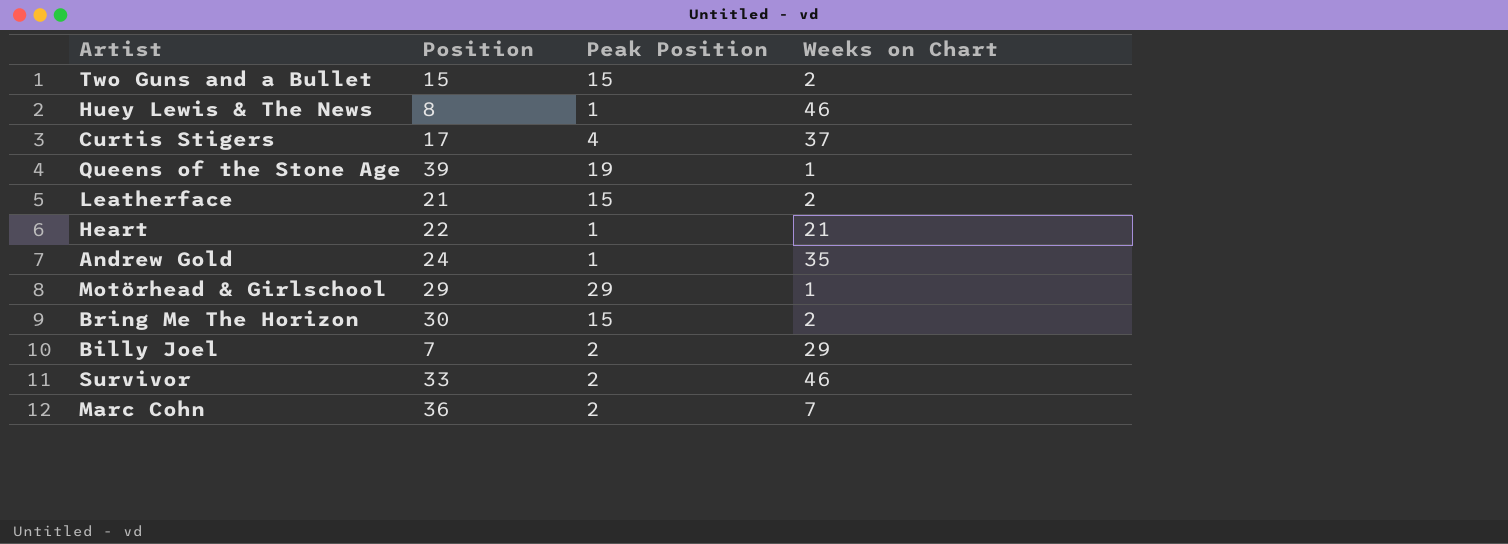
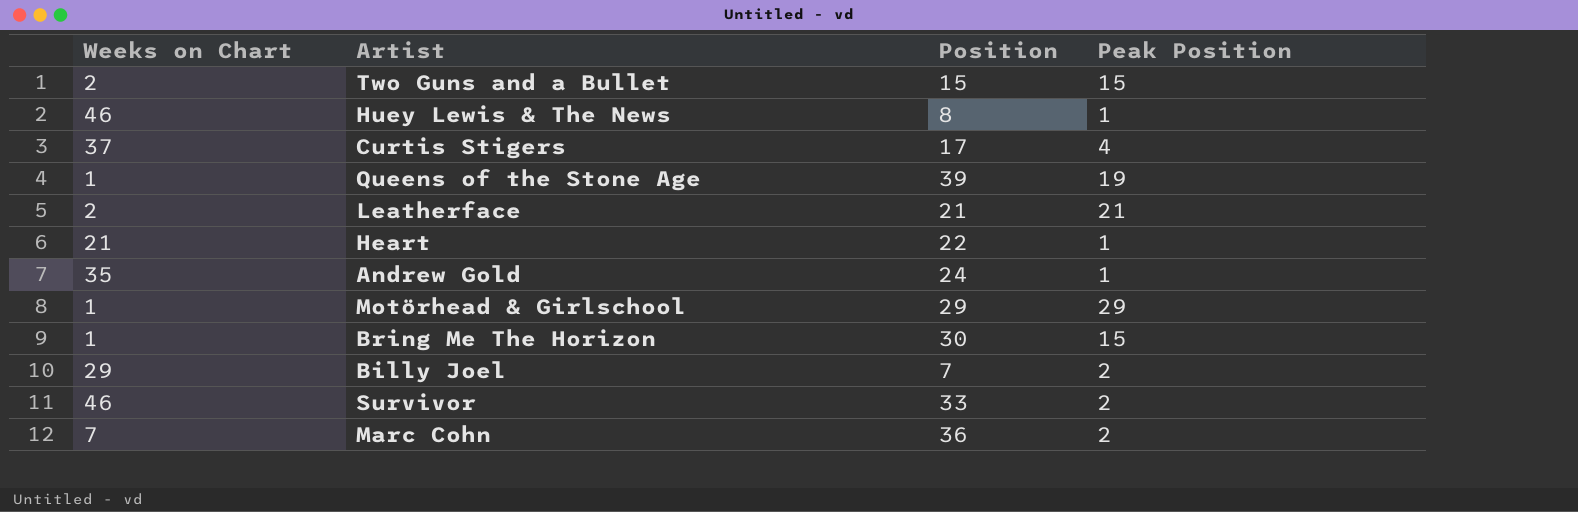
column Weeks on Chart | position: 4 -> 1
Leatherface | Peak Position: 15 -> 21
Bring Me The Horizon | Weeks on Chart: 2 -> 1

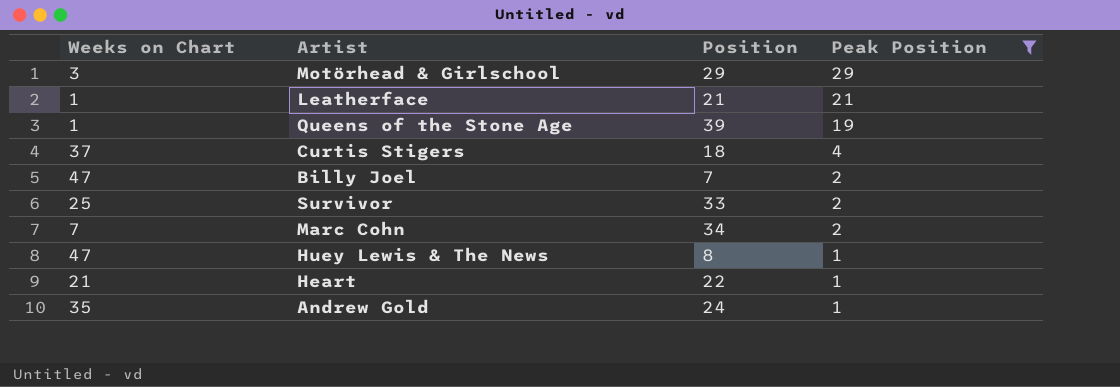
filter: none -> Peak Position != 15
row order: none -> Peak Position descending
Motörhead & Girlschool | Weeks on Chart: 1 -> 3
Leatherface | Weeks on Chart: 2 -> 1
Curtis Stigers | Position: 17 -> 18
Billy Joel | Weeks on Chart: 29 -> 47
Survivor | Weeks on Chart: 46 -> 25
Marc Cohn | Position: 36 -> 34
Huey Lewis & The News | Weeks on Chart: 46 -> 47

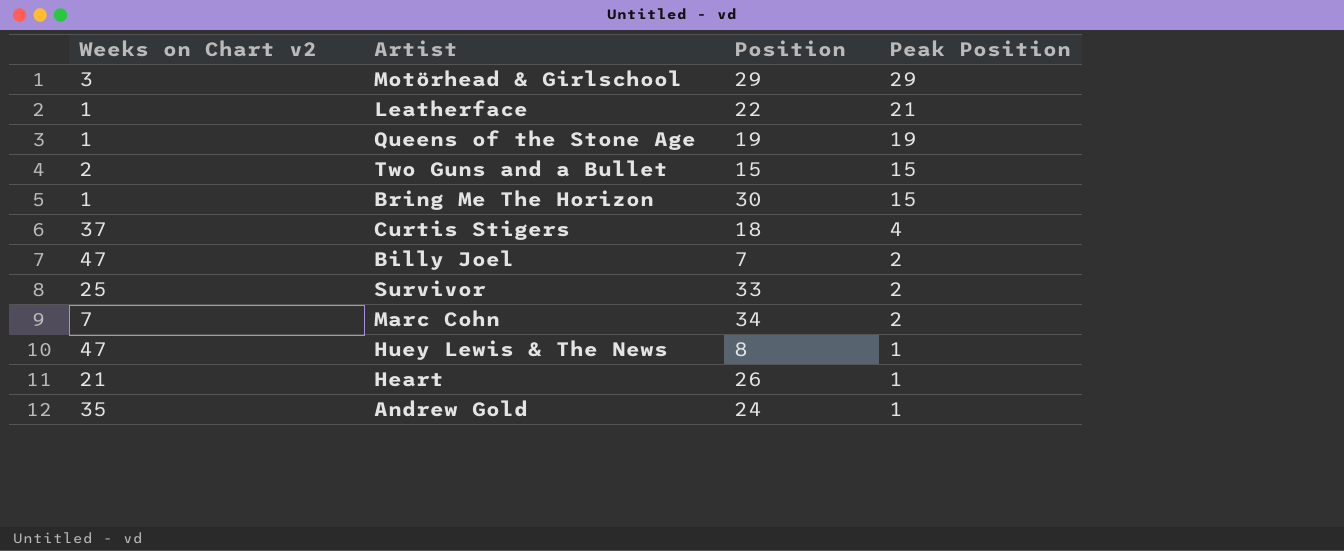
filter: Peak Position != 15 -> none
column name: Weeks on Chart -> Weeks on Chart v2
Leatherface | Position: 21 -> 22
Queens of the Stone Age | Position: 39 -> 19
Heart | Position: 22 -> 26

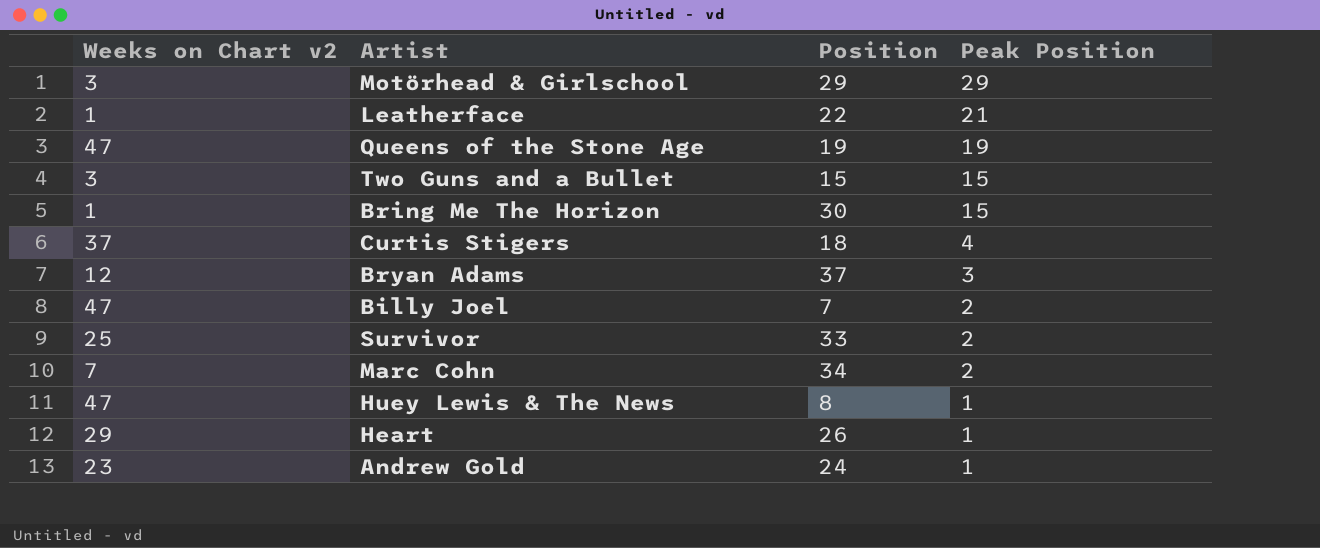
Queens of the Stone Age | Weeks on Chart v2: 1 -> 47
Two Guns and a Bullet | Weeks on Chart v2: 2 -> 3
row Bryan Adams: none -> 12 | 37 | 3
Heart | Weeks on Chart v2: 21 -> 29
Andrew Gold | Weeks on Chart v2: 35 -> 23

